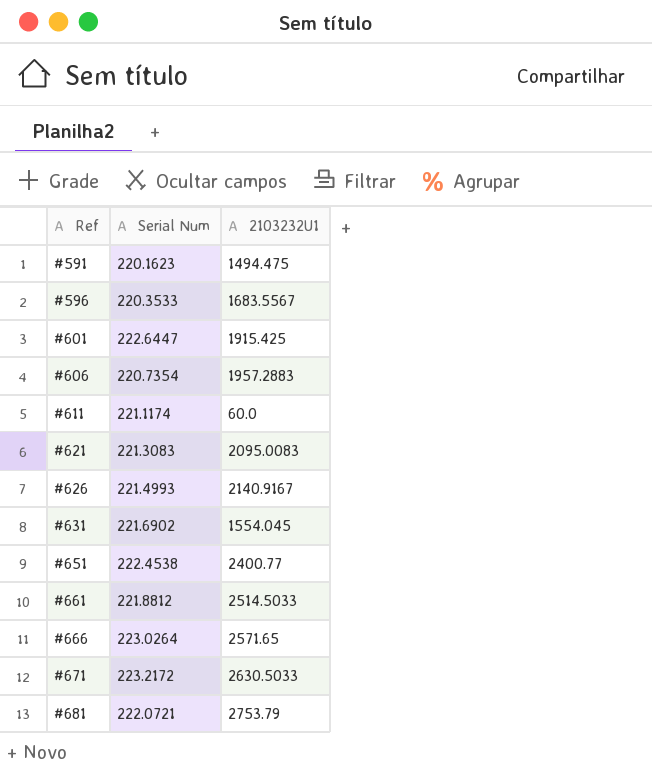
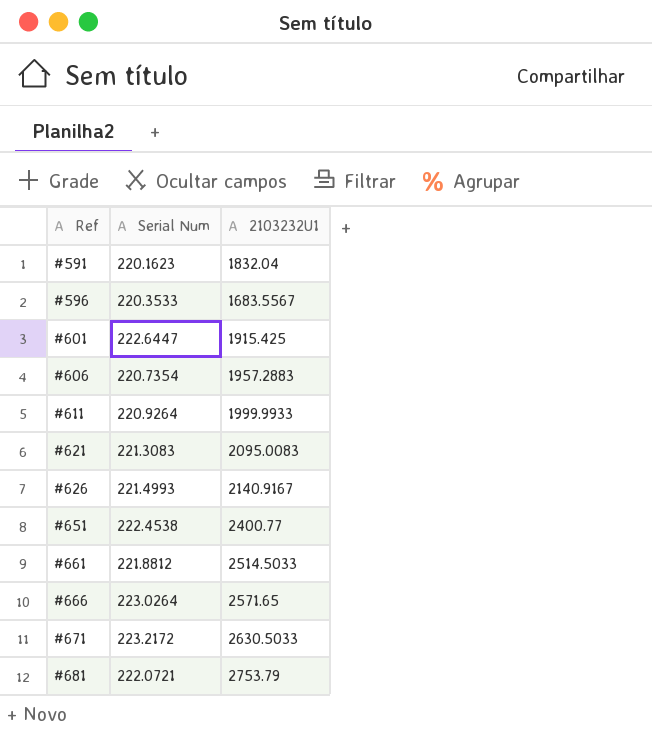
row #631: 221.6902 | 1554.045 -> none
#591 | 2103232U1: 1494.475 -> 1832.04
#611 | Serial Num: 221.1174 -> 220.9264
#611 | 2103232U1: 60.0 -> 1999.9933

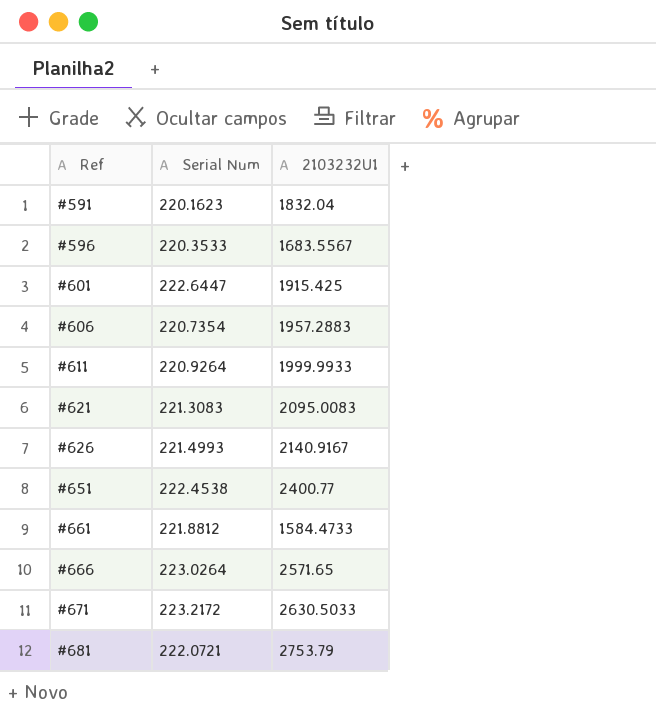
#661 | 2103232U1: 2514.5033 -> 1584.4733

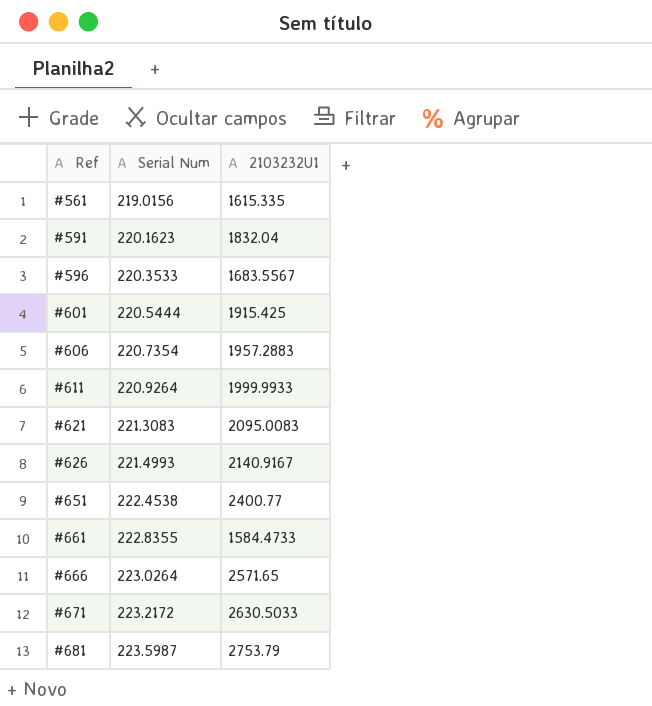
row #561: none -> 219.0156 | 1615.335
#601 | Serial Num: 222.6447 -> 220.5444
#661 | Serial Num: 221.8812 -> 222.8355
#681 | Serial Num: 222.0721 -> 223.5987

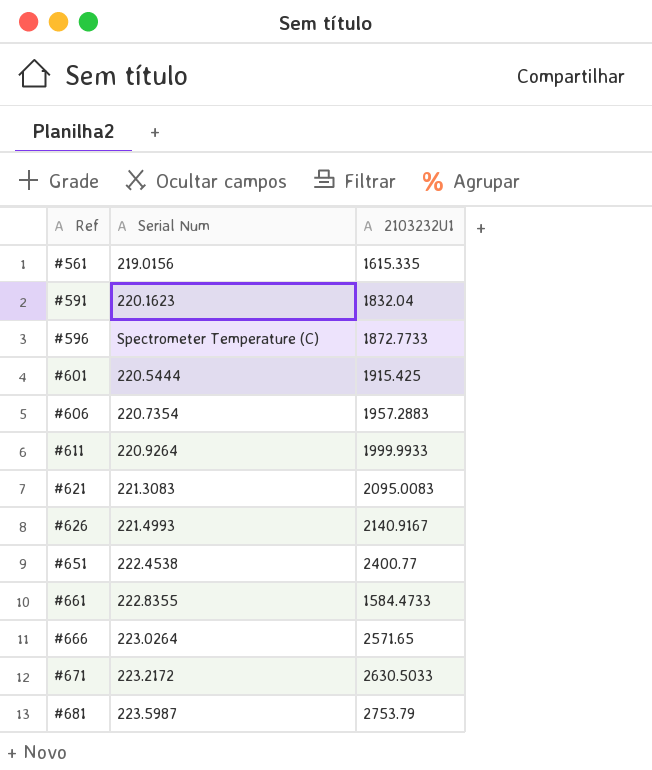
#596 | Serial Num: 220.3533 -> Spectrometer Temperature (C)
#596 | 2103232U1: 1683.5567 -> 1872.7733

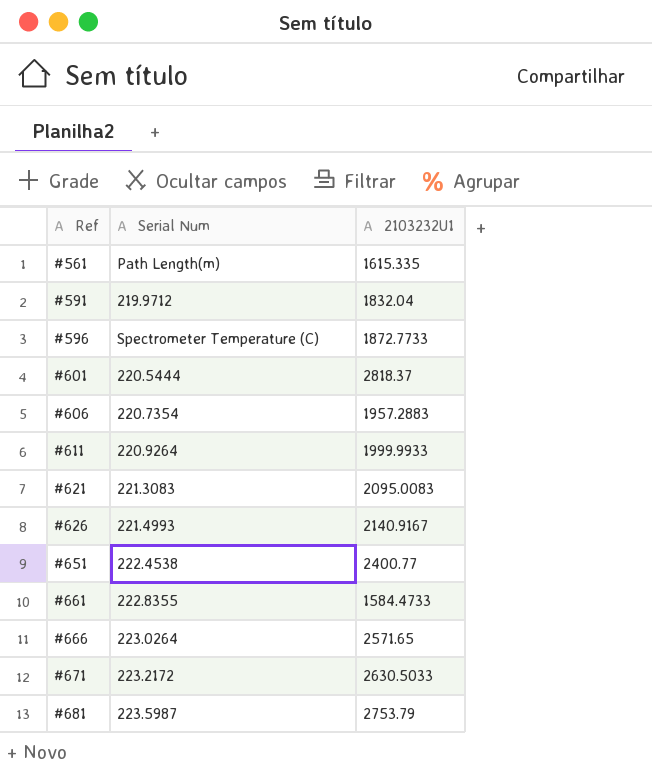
#561 | Serial Num: 219.0156 -> Path Length(m)
#591 | Serial Num: 220.1623 -> 219.9712
#601 | 2103232U1: 1915.425 -> 2818.37

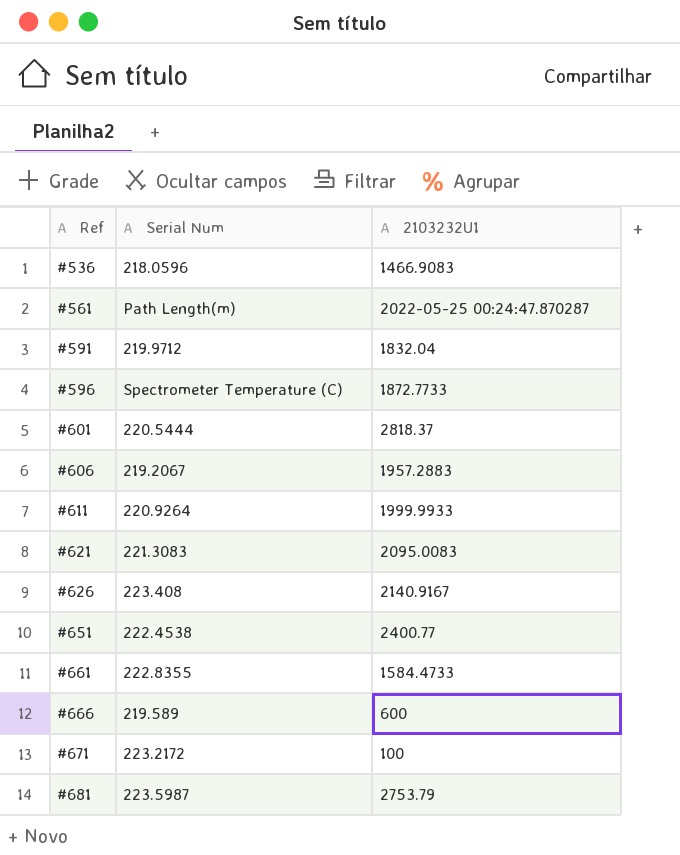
row #536: none -> 218.0596 | 1466.9083
#561 | 2103232U1: 1615.335 -> 2022-05-25 00:24:47.870287
#606 | Serial Num: 220.7354 -> 219.2067
#626 | Serial Num: 221.4993 -> 223.408
#666 | Serial Num: 223.0264 -> 219.589
#666 | 2103232U1: 2571.65 -> 600
#671 | 2103232U1: 2630.5033 -> 100

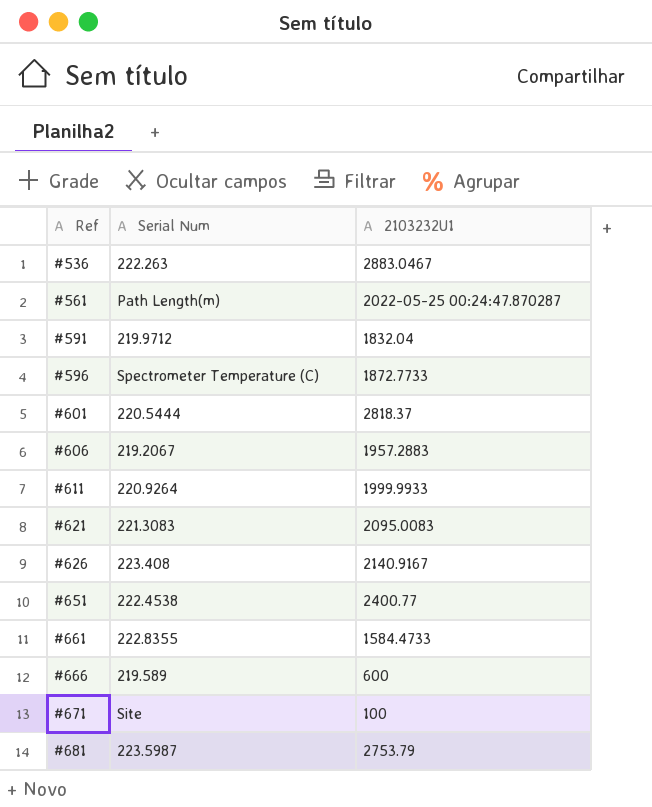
#536 | Serial Num: 218.0596 -> 222.263
#536 | 2103232U1: 1466.9083 -> 2883.0467
#671 | Serial Num: 223.2172 -> Site

